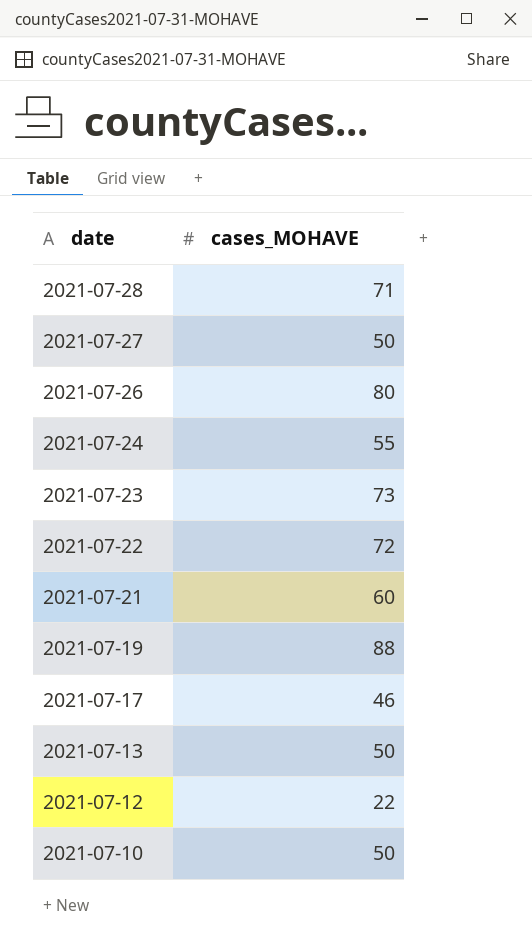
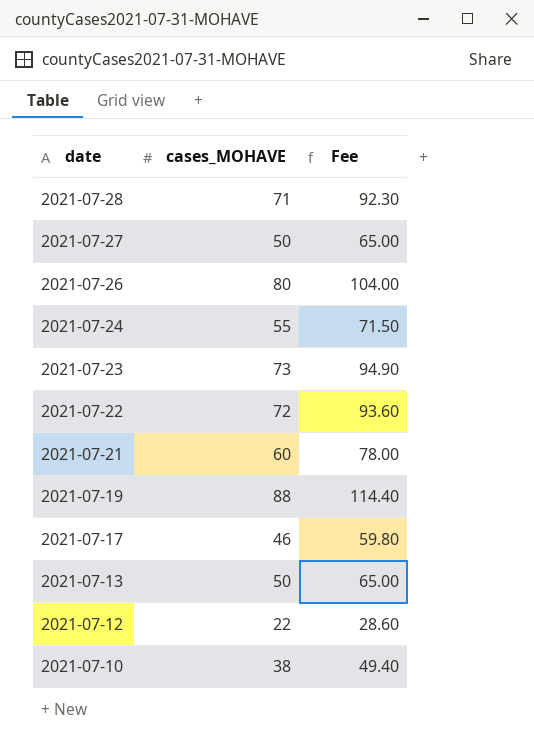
column Fee | formula: none -> [cases_MOHAVE] * 1.3
2021-07-10 | cases_MOHAVE: 50 -> 38

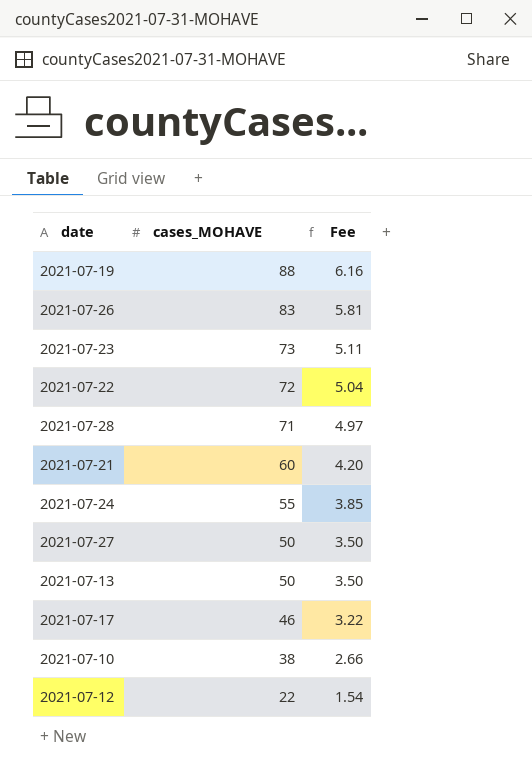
row order: date descending -> cases_MOHAVE descending
column Fee | formula: [cases_MOHAVE] * 1.3 -> [cases_MOHAVE] * 0.07
2021-07-26 | cases_MOHAVE: 80 -> 83

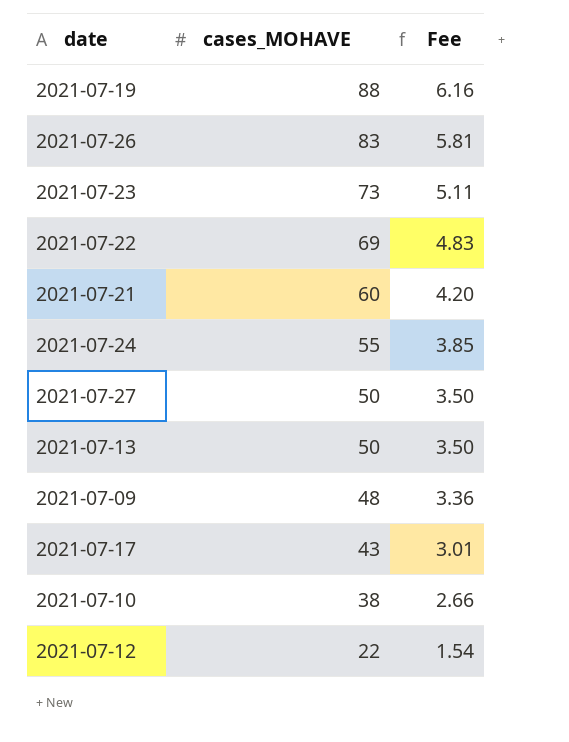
row 2021-07-28: 71 | 4.97 -> none
2021-07-22 | cases_MOHAVE: 72 -> 69
2021-07-22 | Fee: 5.04 -> 4.83
row 2021-07-09: none -> 48 | 3.36
2021-07-17 | cases_MOHAVE: 46 -> 43
2021-07-17 | Fee: 3.22 -> 3.01

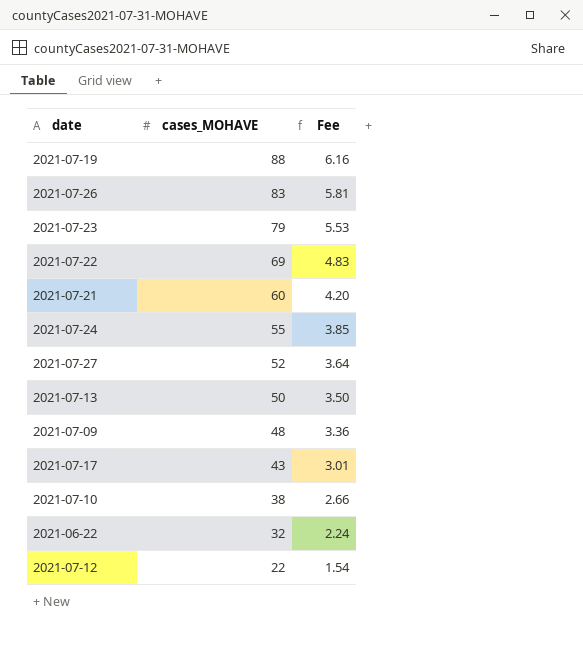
2021-07-23 | cases_MOHAVE: 73 -> 79
2021-07-23 | Fee: 5.11 -> 5.53
2021-07-27 | cases_MOHAVE: 50 -> 52
2021-07-27 | Fee: 3.50 -> 3.64
row 2021-06-22: none -> 32 | 2.24

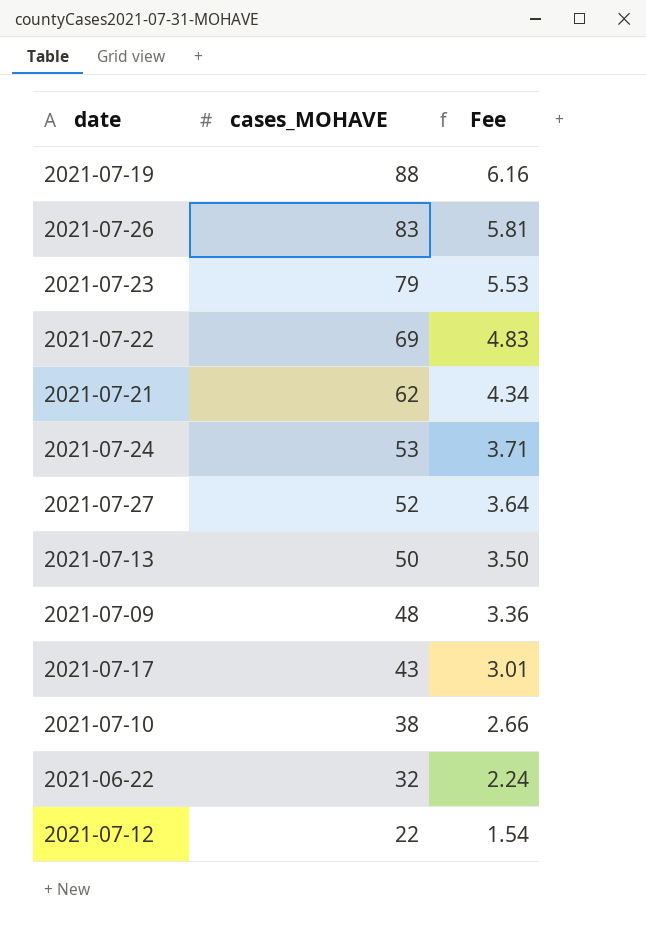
2021-07-21 | cases_MOHAVE: 60 -> 62
2021-07-21 | Fee: 4.20 -> 4.34
2021-07-24 | cases_MOHAVE: 55 -> 53
2021-07-24 | Fee: 3.85 -> 3.71

